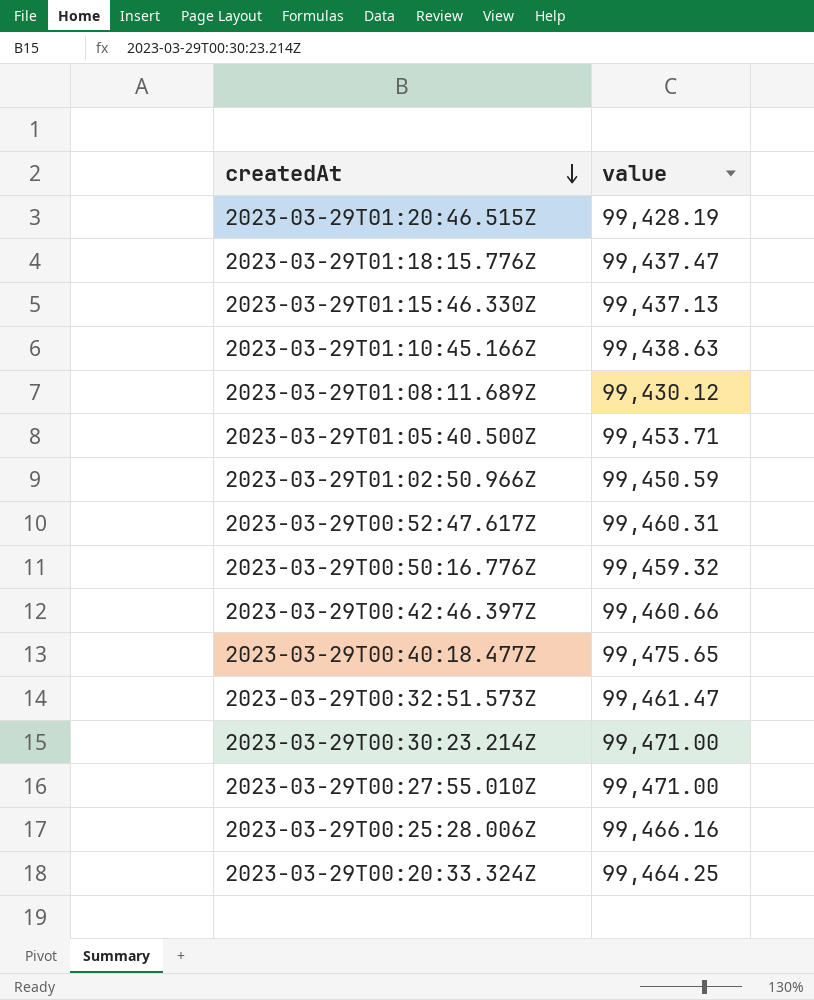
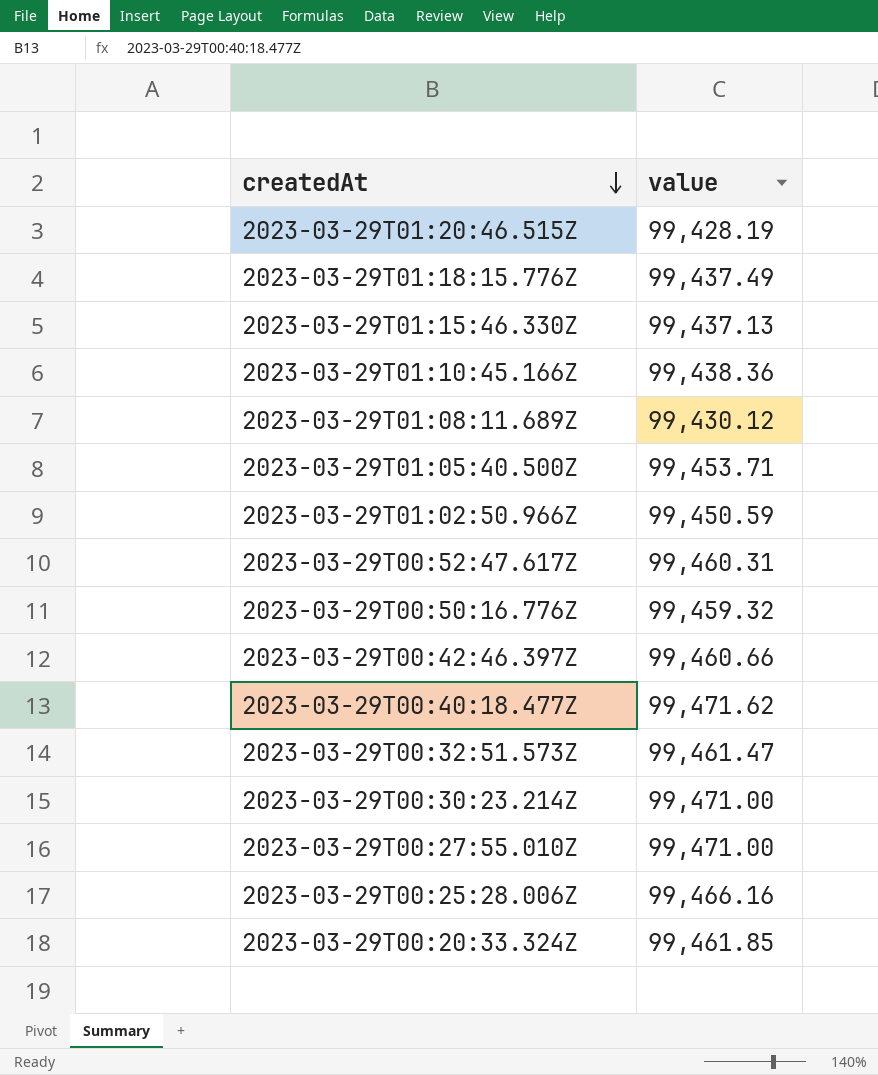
2023-03-29T01:18:15.776Z | value: 99,437.47 -> 99,437.49
2023-03-29T01:10:45.166Z | value: 99,438.63 -> 99,438.36
2023-03-29T00:40:18.477Z | value: 99,475.65 -> 99,471.62
2023-03-29T00:20:33.324Z | value: 99,464.25 -> 99,461.85

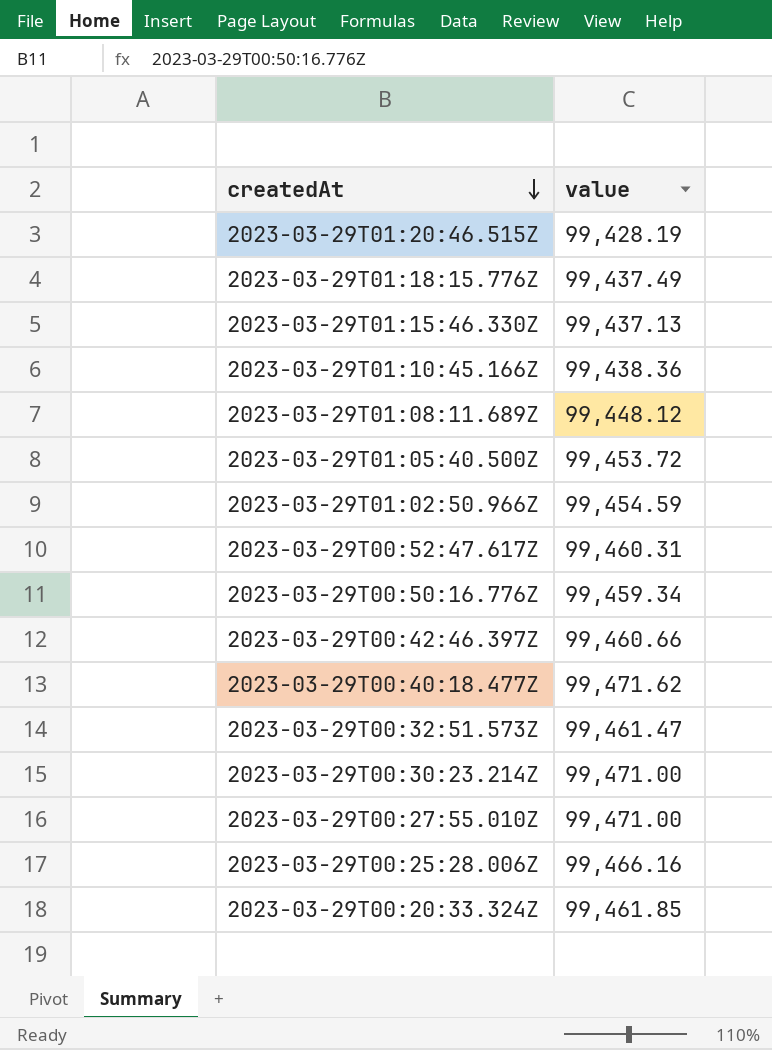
2023-03-29T01:08:11.689Z | value: 99,430.12 -> 99,448.12
2023-03-29T01:05:40.500Z | value: 99,453.71 -> 99,453.72
2023-03-29T01:02:50.966Z | value: 99,450.59 -> 99,454.59
2023-03-29T00:50:16.776Z | value: 99,459.32 -> 99,459.34

